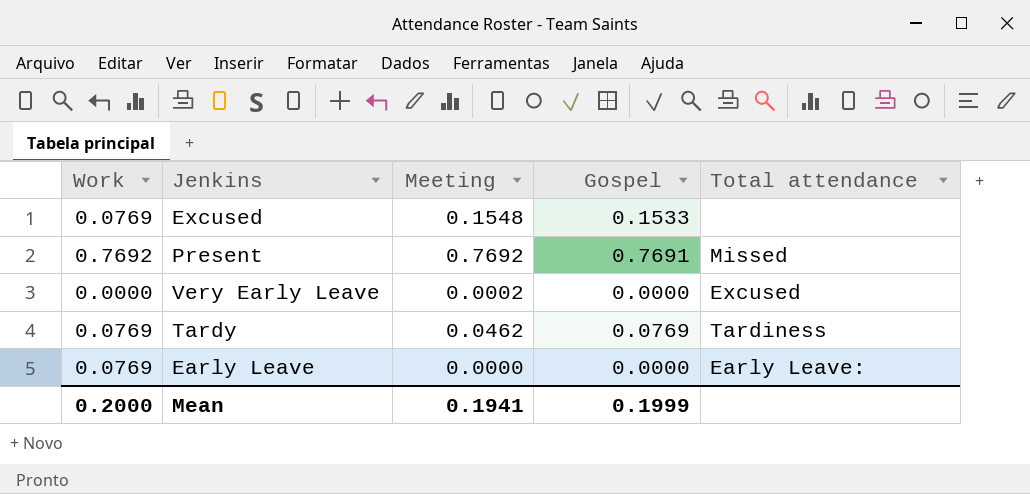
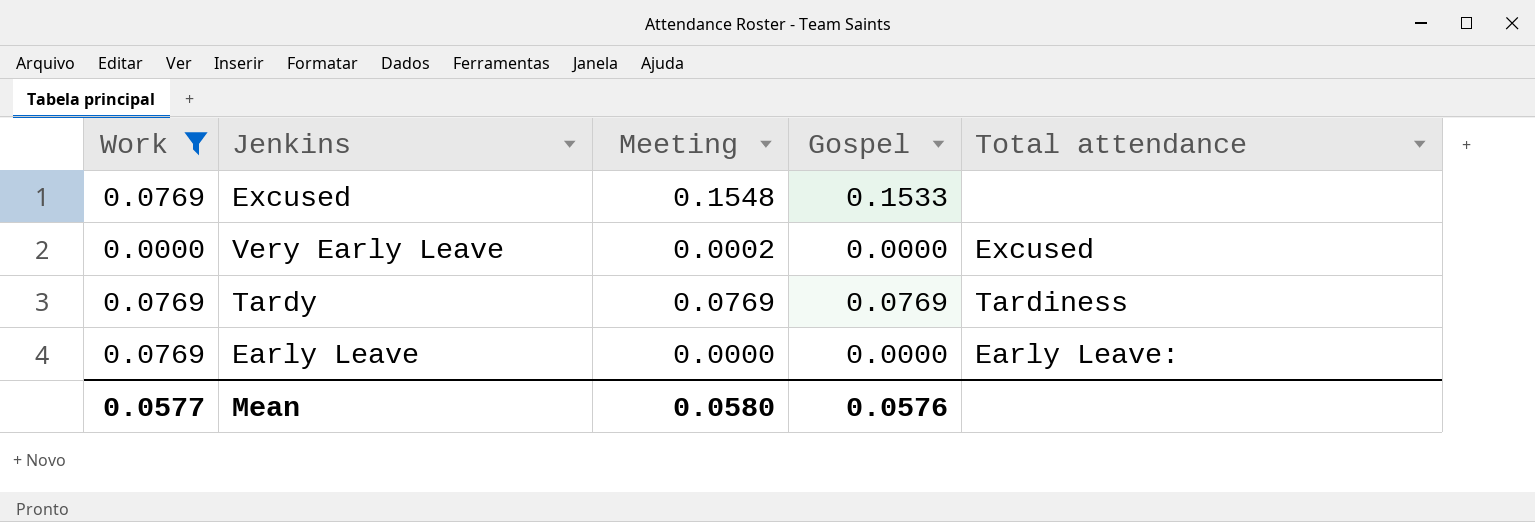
filter: none -> Work != 0.7692
Tardy | Meeting: 0.0462 -> 0.0769
Mean | Work: 0.2000 -> 0.0577
Mean | Meeting: 0.1941 -> 0.0580
Mean | Gospel: 0.1999 -> 0.0576

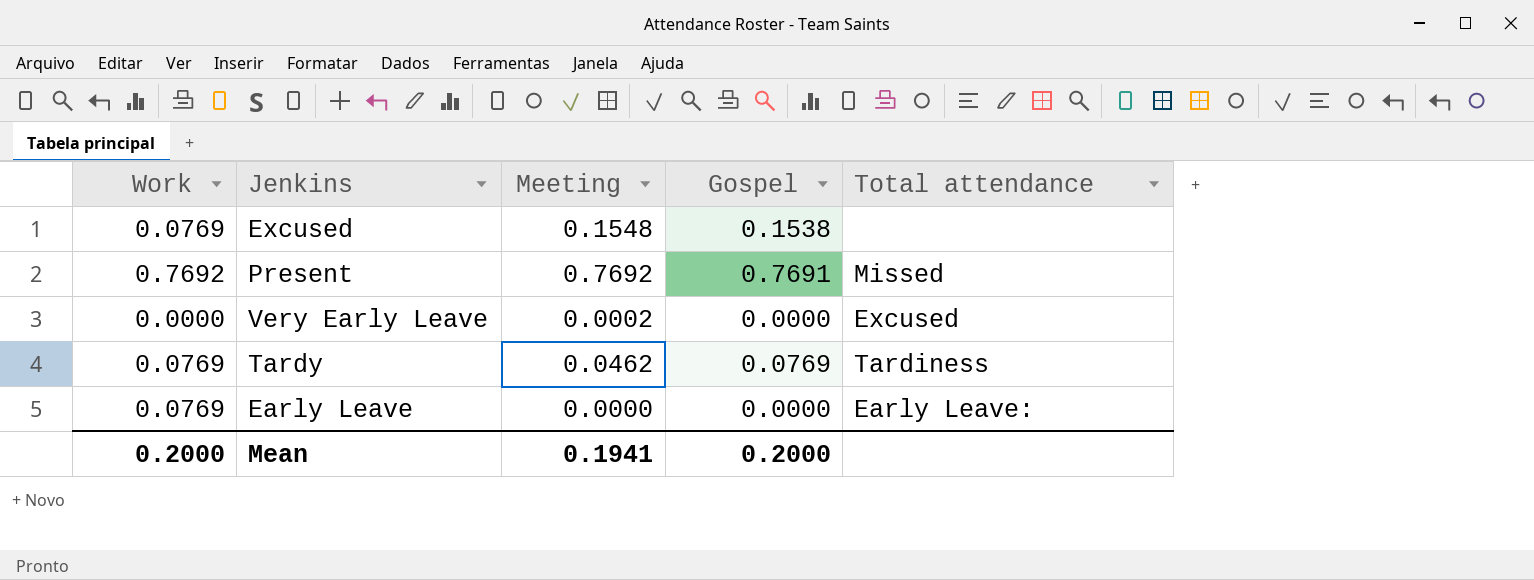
filter: Work != 0.7692 -> none
Excused | Gospel: 0.1533 -> 0.1538
Tardy | Meeting: 0.0769 -> 0.0462
Mean | Work: 0.0577 -> 0.2000
Mean | Meeting: 0.0580 -> 0.1941
Mean | Gospel: 0.0576 -> 0.2000

